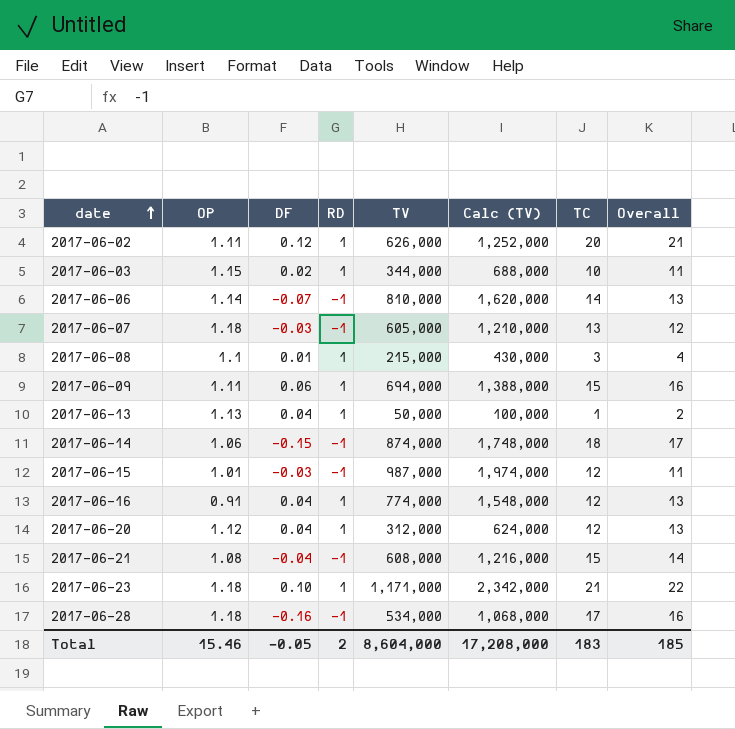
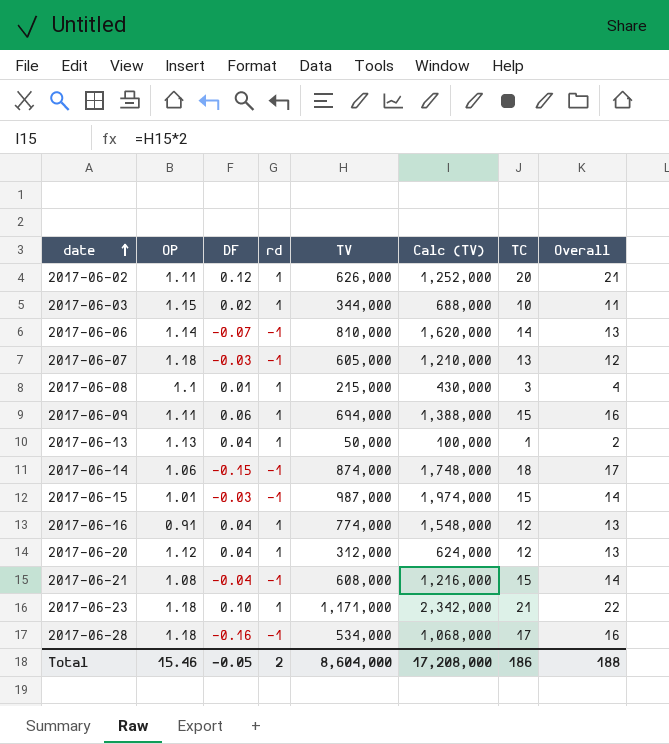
column name: RD -> rd
2017-06-15 | TC: 12 -> 15
2017-06-15 | Overall: 11 -> 14
Total | TC: 183 -> 186
Total | Overall: 185 -> 188

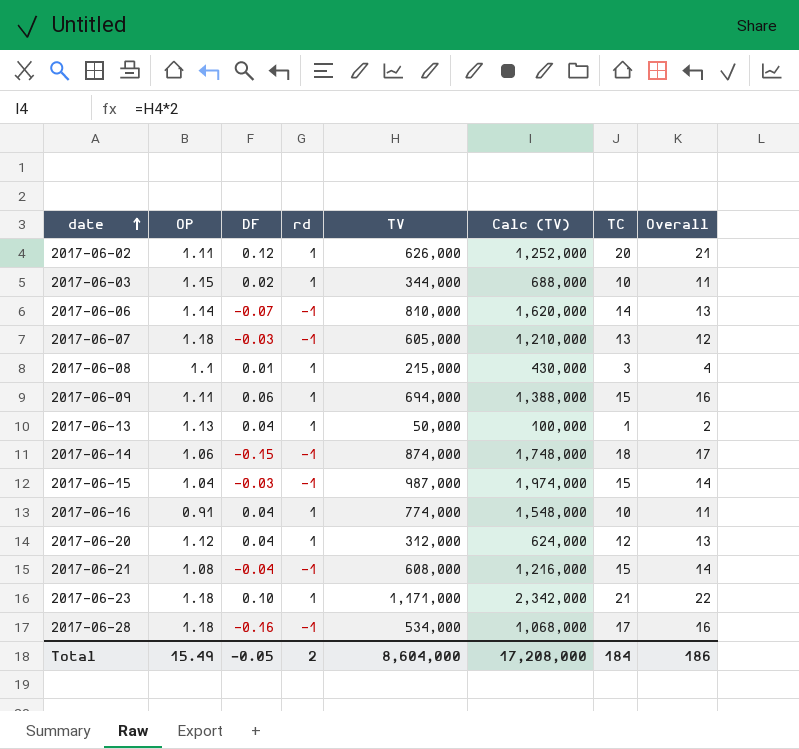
2017-06-15 | OP: 1.01 -> 1.04
2017-06-16 | TC: 12 -> 10
2017-06-16 | Overall: 13 -> 11
Total | OP: 15.46 -> 15.49
Total | TC: 186 -> 184
Total | Overall: 188 -> 186

